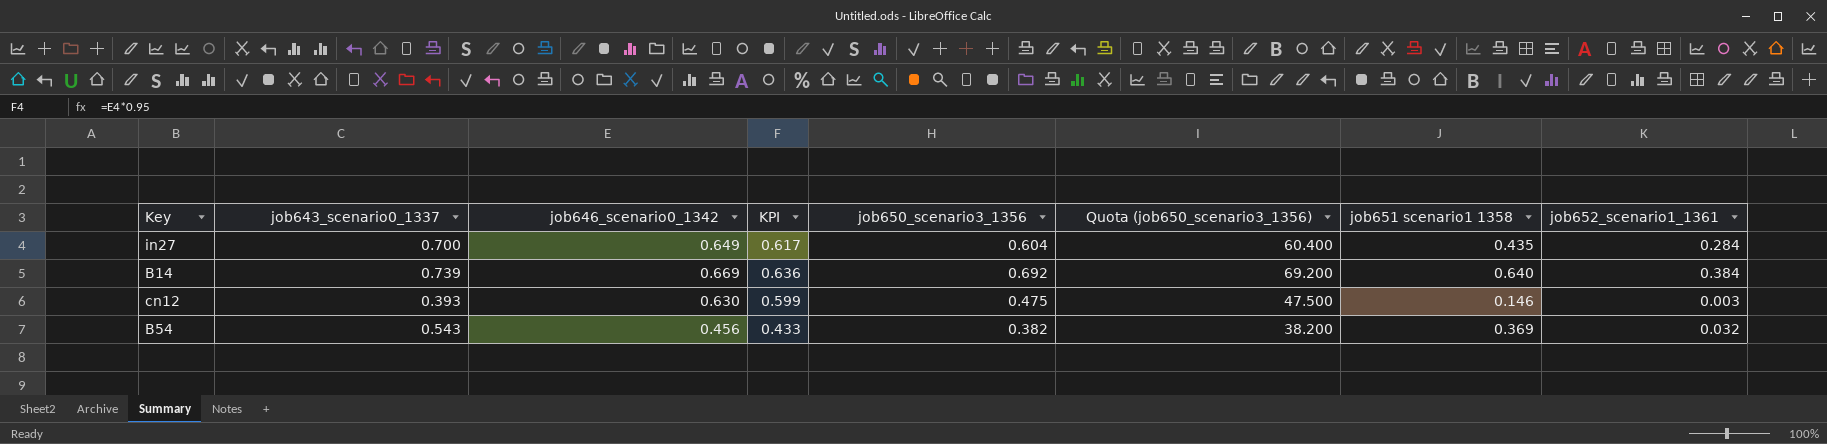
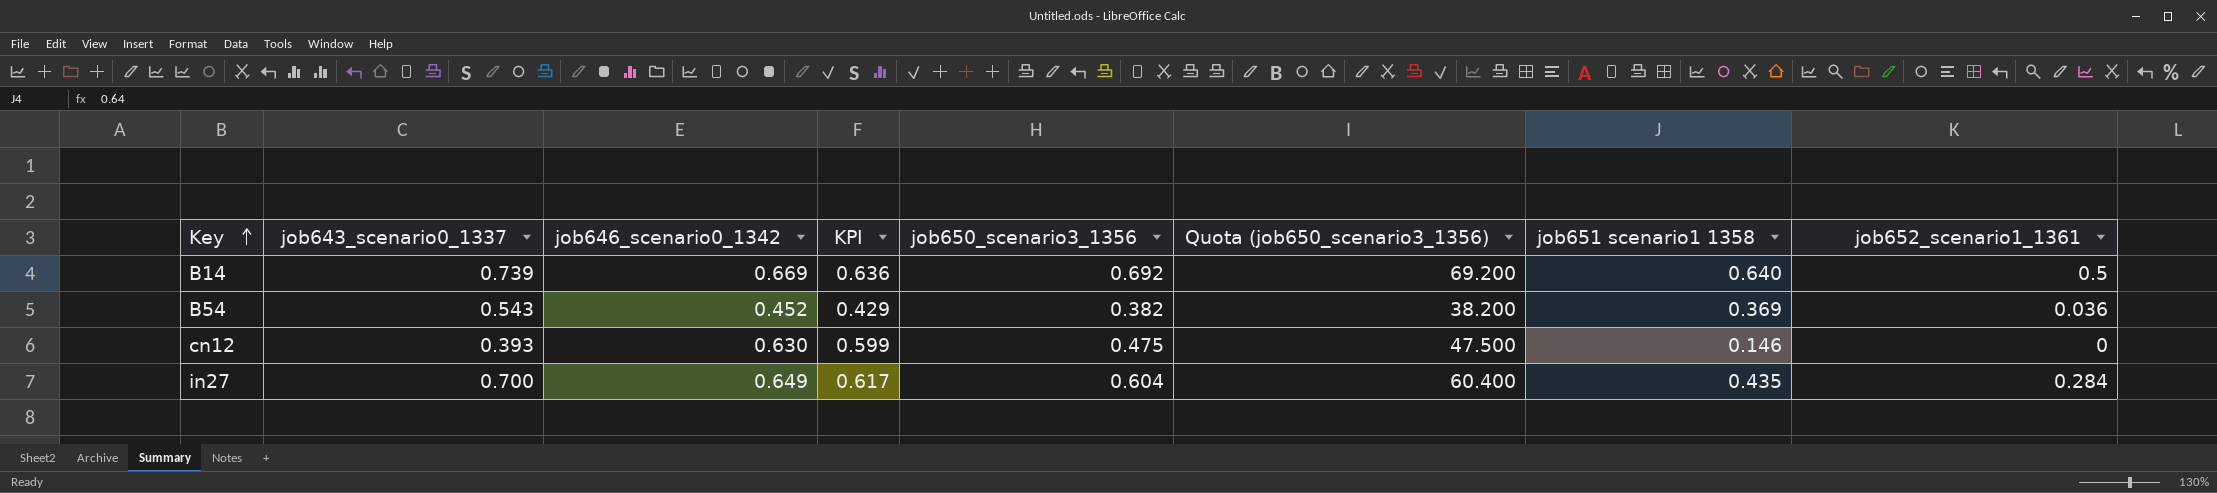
row order: none -> Key ascending
B14 | job652_scenario1_1361: 0.384 -> 0.5
B54 | job646_scenario0_1342: 0.456 -> 0.452
B54 | KPI: 0.433 -> 0.429
B54 | job652_scenario1_1361: 0.032 -> 0.036
cn12 | job652_scenario1_1361: 0.003 -> 0

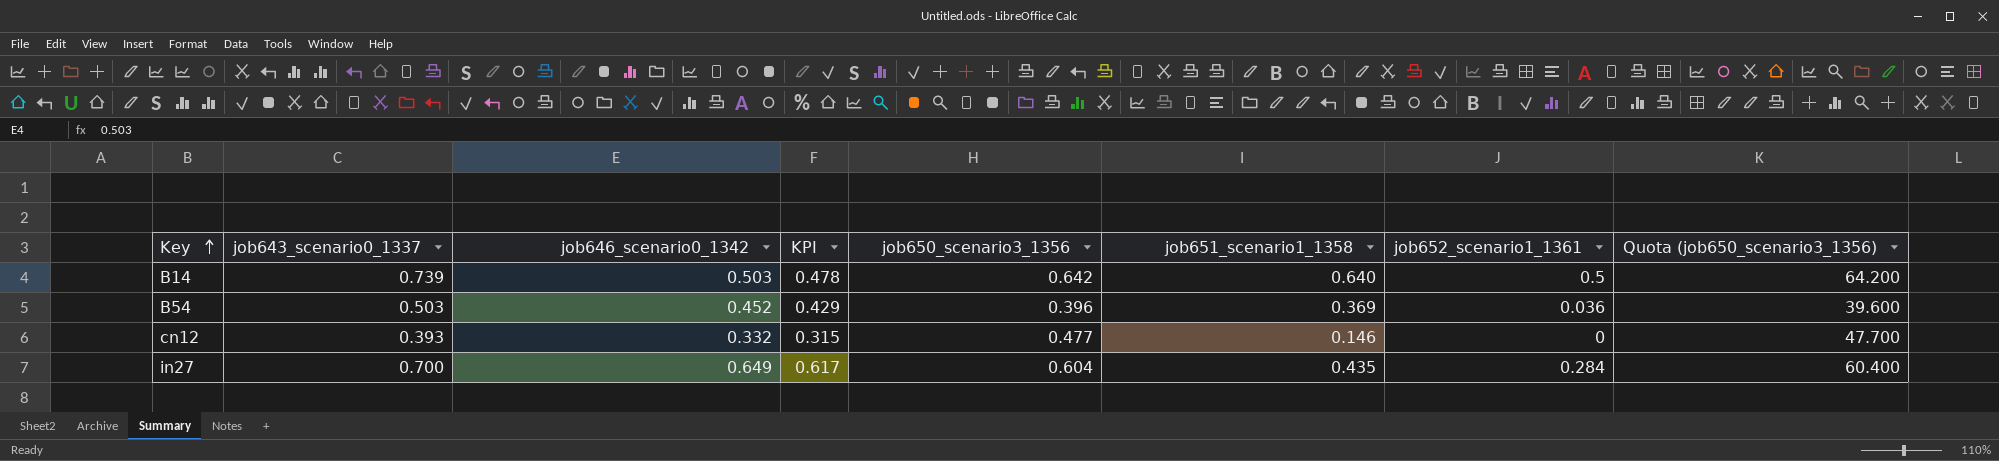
column name: job651 scenario1 1358 -> job651_scenario1_1358
column Quota (job650_scenario3_1356) | position: 6 -> 8
B14 | job646_scenario0_1342: 0.669 -> 0.503
B14 | KPI: 0.636 -> 0.478
B14 | job650_scenario3_1356: 0.692 -> 0.642
B14 | Quota (job650_scenario3_1356): 69.200 -> 64.200
B54 | job643_scenario0_1337: 0.543 -> 0.503
B54 | job650_scenario3_1356: 0.382 -> 0.396
B54 | Quota (job650_scenario3_1356): 38.200 -> 39.600
cn12 | job646_scenario0_1342: 0.630 -> 0.332
cn12 | KPI: 0.599 -> 0.315
cn12 | job650_scenario3_1356: 0.475 -> 0.477
cn12 | Quota (job650_scenario3_1356): 47.500 -> 47.700

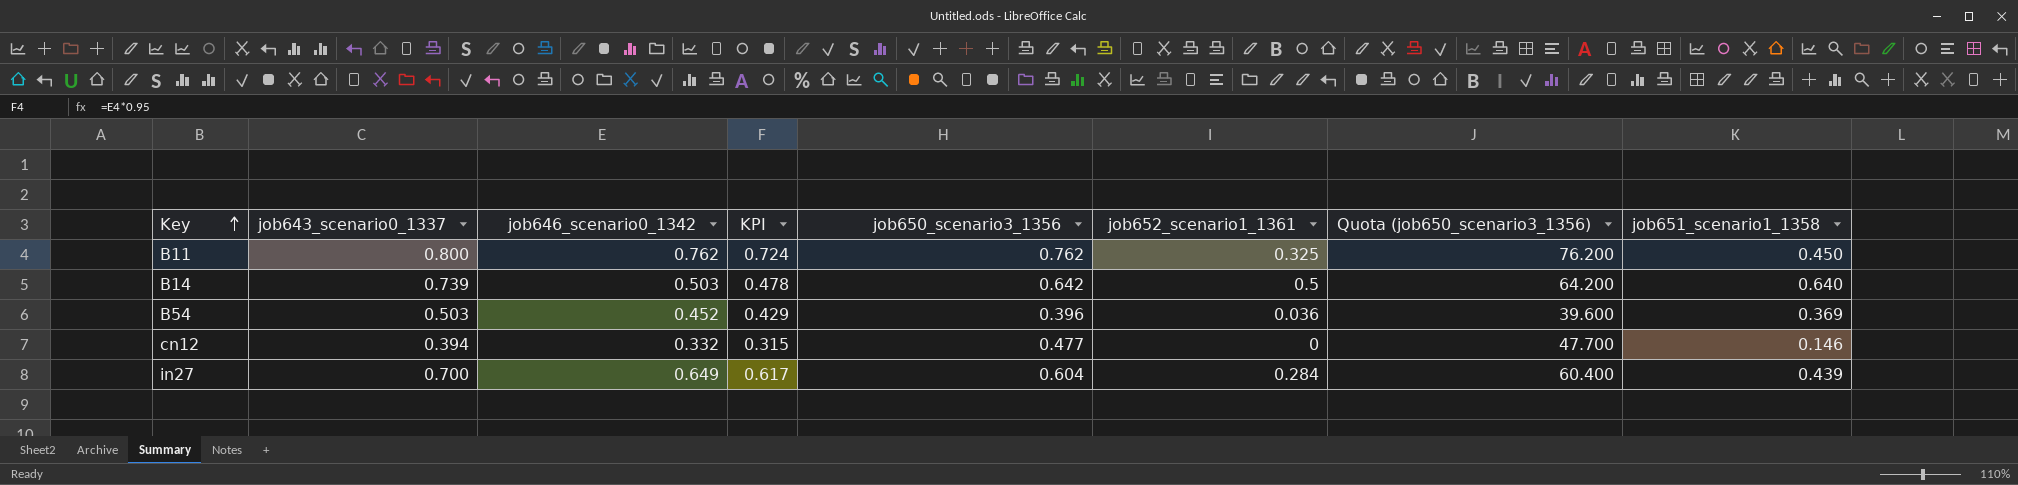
column job651_scenario1_1358 | position: 6 -> 8
row B11: none -> 0.800 | 0.762 | 0.724 | 0.762 | 0.325 | 76.200 | 0.450
cn12 | job643_scenario0_1337: 0.393 -> 0.394
in27 | job651_scenario1_1358: 0.435 -> 0.439

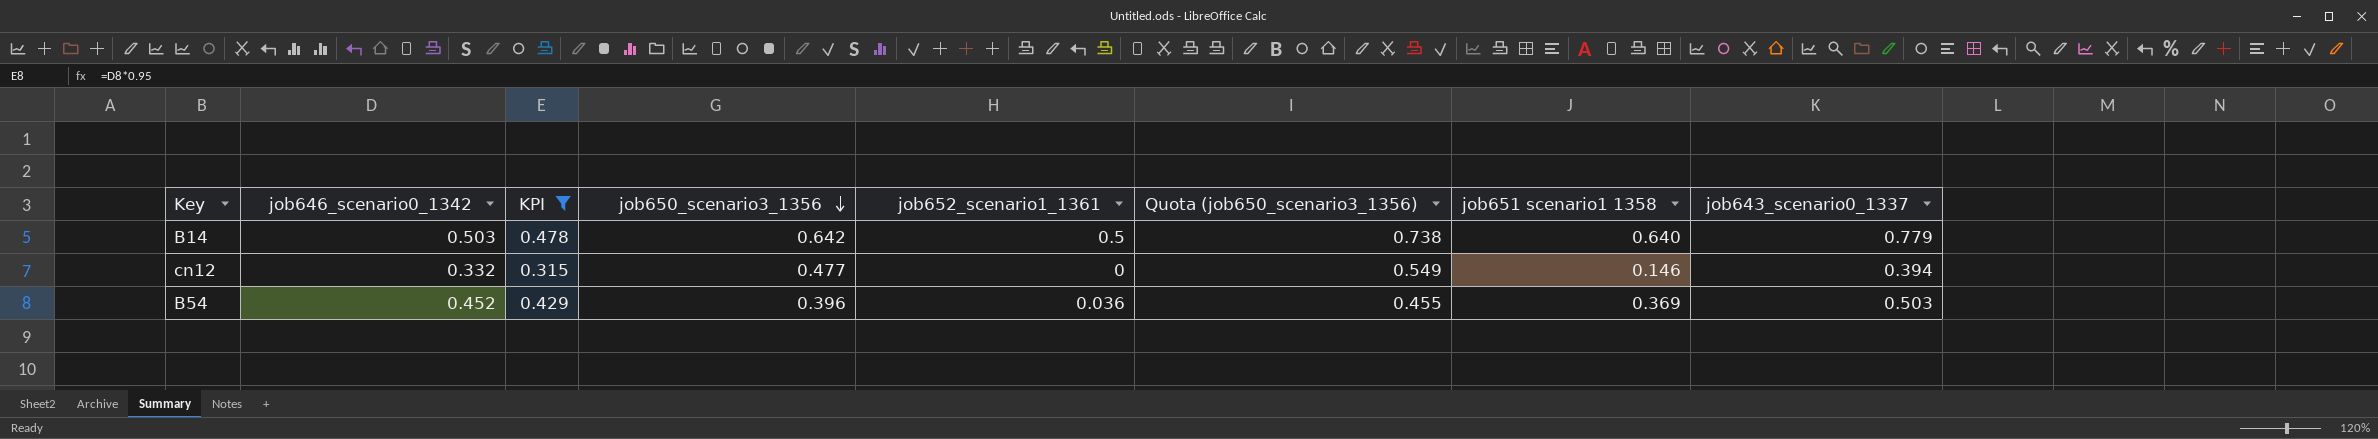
filter: none -> KPI <= 0.478
row order: Key ascending -> job650_scenario3_1356 descending
column Quota (job650_scenario3_1356) | formula: [job650_scenario3_1356] * 100 -> [job650_scenario3_1356] * 1.15
column name: job651_scenario1_1358 -> job651 scenario1 1358
column job643_scenario0_1337 | position: 2 -> 8
B14 | job643_scenario0_1337: 0.739 -> 0.779

